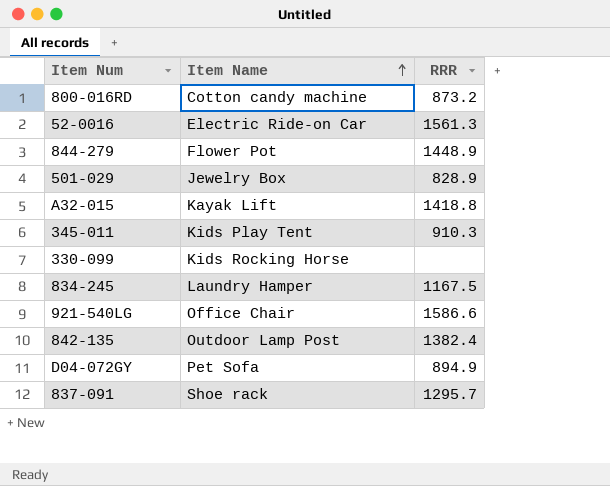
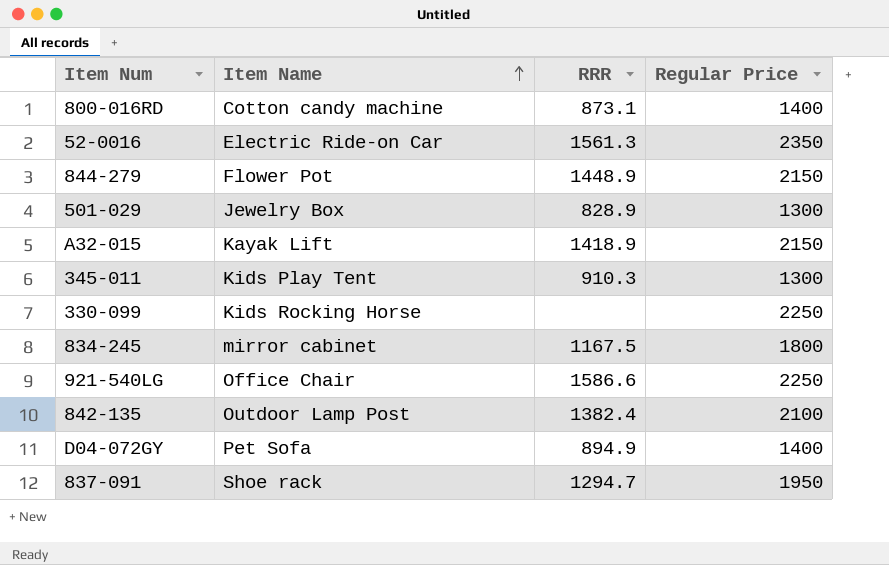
column Regular Price | position: none -> 4
800-016RD | RRR: 873.2 -> 873.1
A32-015 | RRR: 1418.8 -> 1418.9
834-245 | Item Name: Laundry Hamper -> mirror cabinet
837-091 | RRR: 1295.7 -> 1294.7

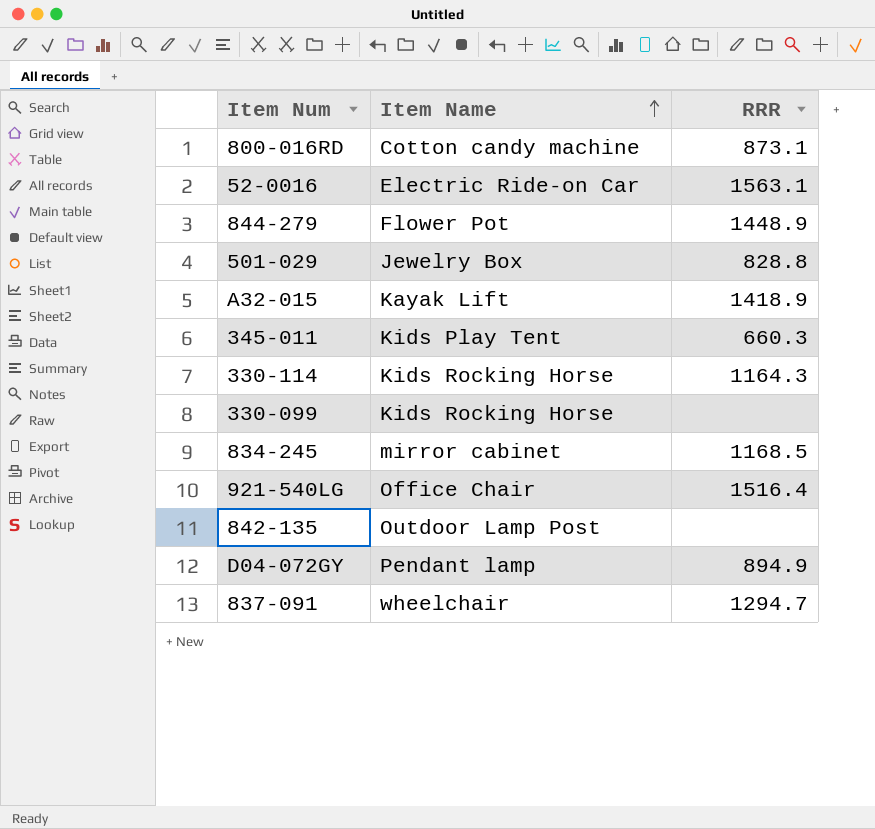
column Regular Price | position: 4 -> none
52-0016 | RRR: 1561.3 -> 1563.1
501-029 | RRR: 828.9 -> 828.8
345-011 | RRR: 910.3 -> 660.3
row 330-114: none -> Kids Rocking Horse | 1164.3
834-245 | RRR: 1167.5 -> 1168.5
921-540LG | RRR: 1586.6 -> 1516.4
842-135 | RRR: 1382.4 -> none
D04-072GY | Item Name: Pet Sofa -> Pendant lamp
837-091 | Item Name: Shoe rack -> wheelchair

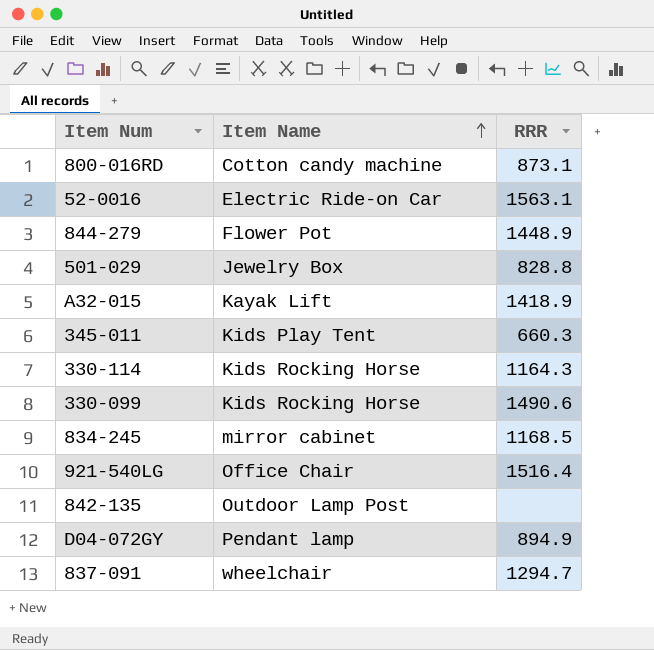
330-099 | RRR: none -> 1490.6

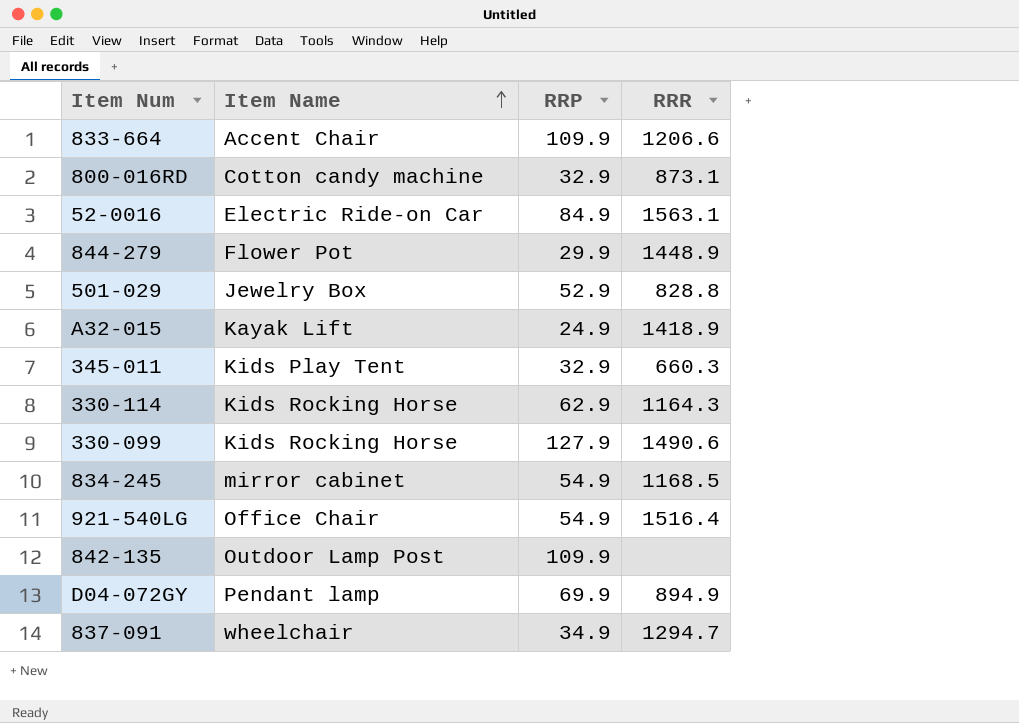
column RRP | position: none -> 3
row 833-664: none -> Accent Chair | 109.9 | 1206.6

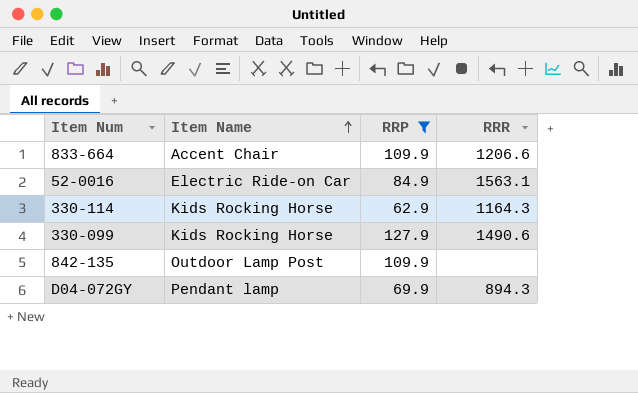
filter: none -> RRP >= 62.9
D04-072GY | RRR: 894.9 -> 894.3

